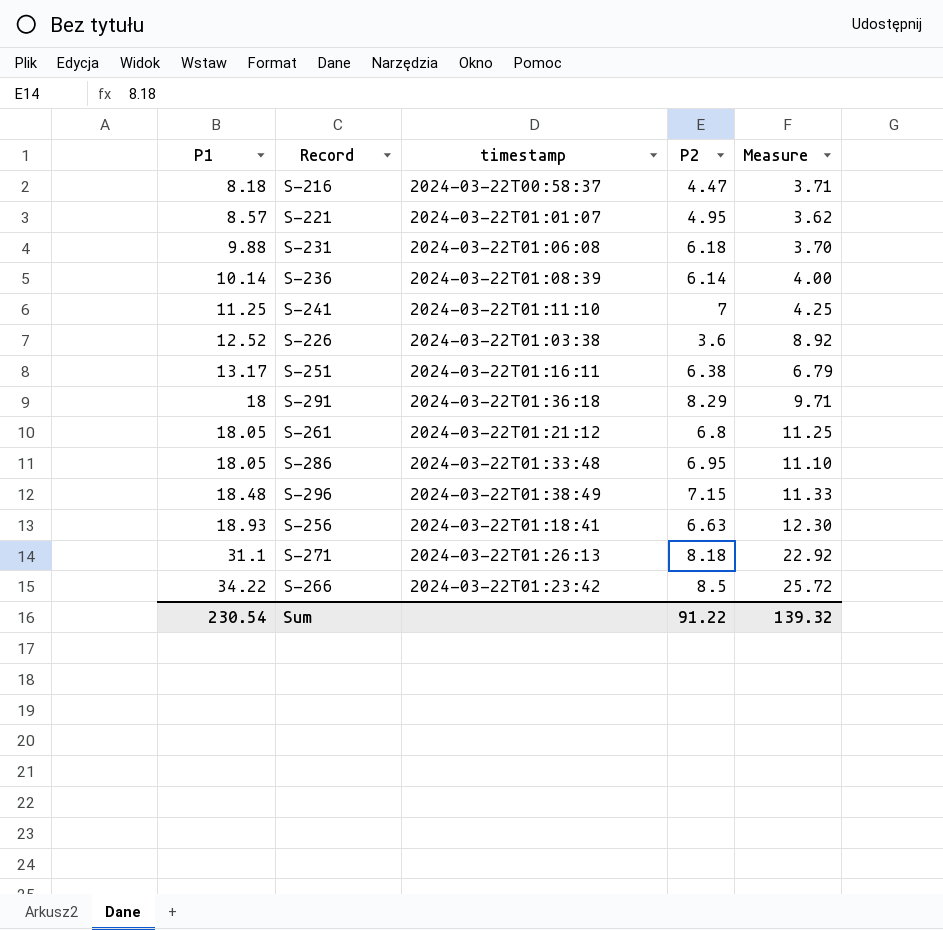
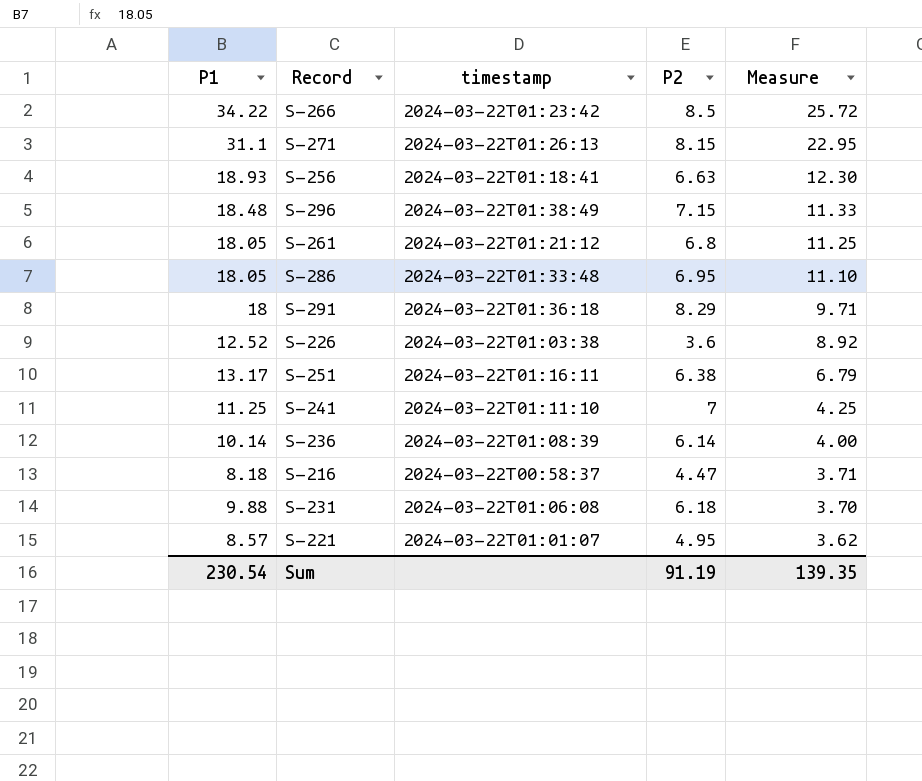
row order: P1 ascending -> Measure descending
S-271 | P2: 8.18 -> 8.15
S-271 | Measure: 22.92 -> 22.95
Sum | P2: 91.22 -> 91.19
Sum | Measure: 139.32 -> 139.35

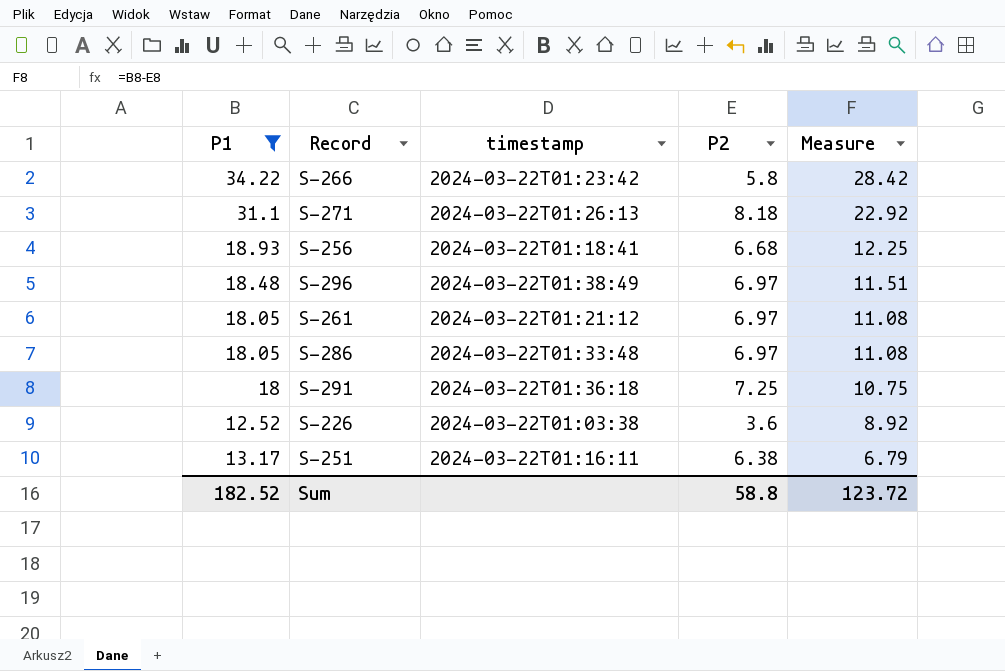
filter: none -> P1 >= 12.52
S-266 | P2: 8.5 -> 5.8
S-266 | Measure: 25.72 -> 28.42
S-271 | P2: 8.15 -> 8.18
S-271 | Measure: 22.95 -> 22.92
S-256 | P2: 6.63 -> 6.68
S-256 | Measure: 12.30 -> 12.25
S-296 | P2: 7.15 -> 6.97
S-296 | Measure: 11.33 -> 11.51
S-261 | P2: 6.8 -> 6.97
S-261 | Measure: 11.25 -> 11.08
S-286 | P2: 6.95 -> 6.97
S-286 | Measure: 11.10 -> 11.08
S-291 | P2: 8.29 -> 7.25
S-291 | Measure: 9.71 -> 10.75
Sum | P1: 230.54 -> 182.52
Sum | P2: 91.19 -> 58.8
Sum | Measure: 139.35 -> 123.72

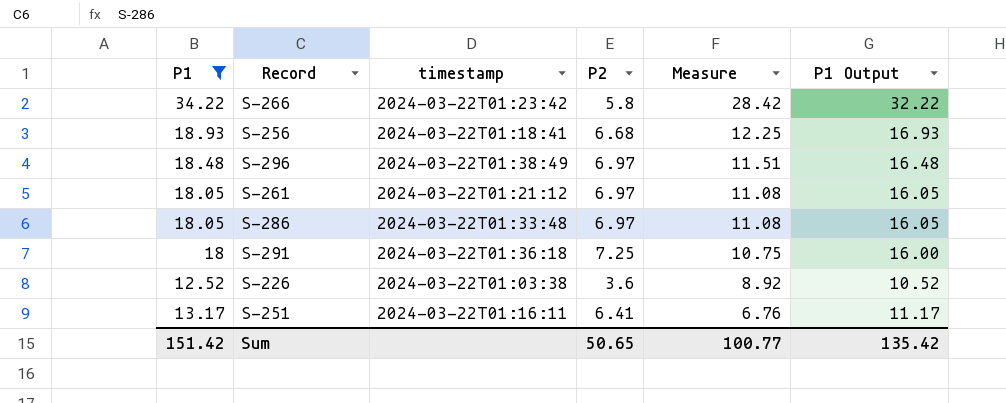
column P1 Output | formula: none -> [P1] - 2
row S-271: 31.1 | 2024-03-22T01:26:13 | 8.18 | 22.92 -> none
S-251 | P2: 6.38 -> 6.41
S-251 | Measure: 6.79 -> 6.76
Sum | P1: 182.52 -> 151.42
Sum | P2: 58.8 -> 50.65
Sum | Measure: 123.72 -> 100.77

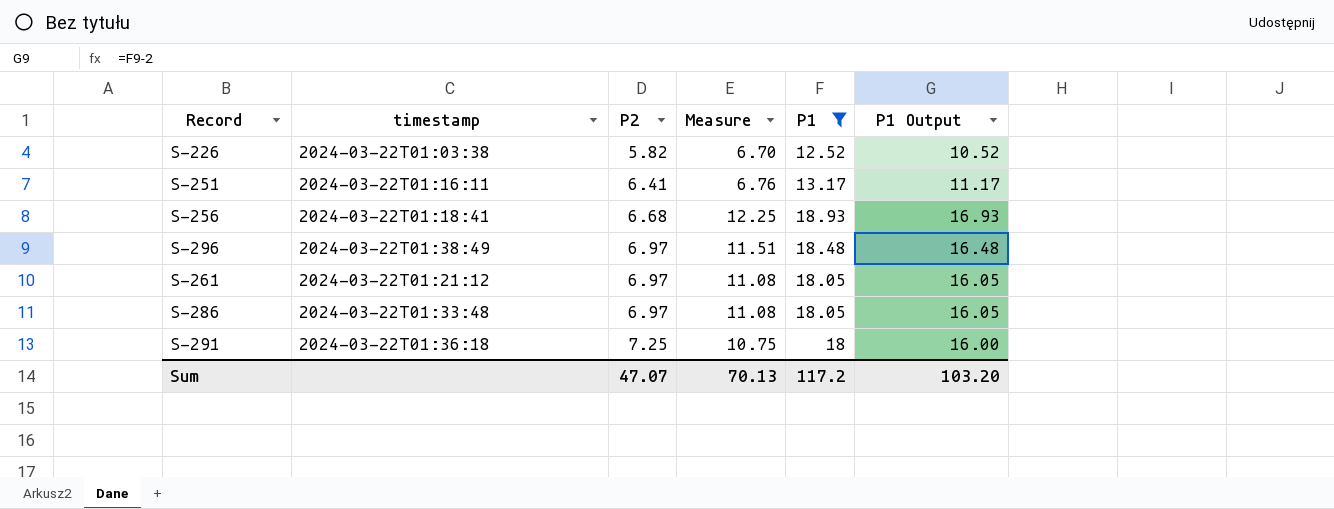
row order: Measure descending -> P2 ascending
column P1 | position: 1 -> 5
row S-266: 34.22 | 2024-03-22T01:23:42 | 5.8 | 28.42 | 32.22 -> none
S-226 | P2: 3.6 -> 5.82
S-226 | Measure: 8.92 -> 6.70
Sum | P2: 50.65 -> 47.07
Sum | Measure: 100.77 -> 70.13
Sum | P1: 151.42 -> 117.2
Sum | P1 Output: 135.42 -> 103.20

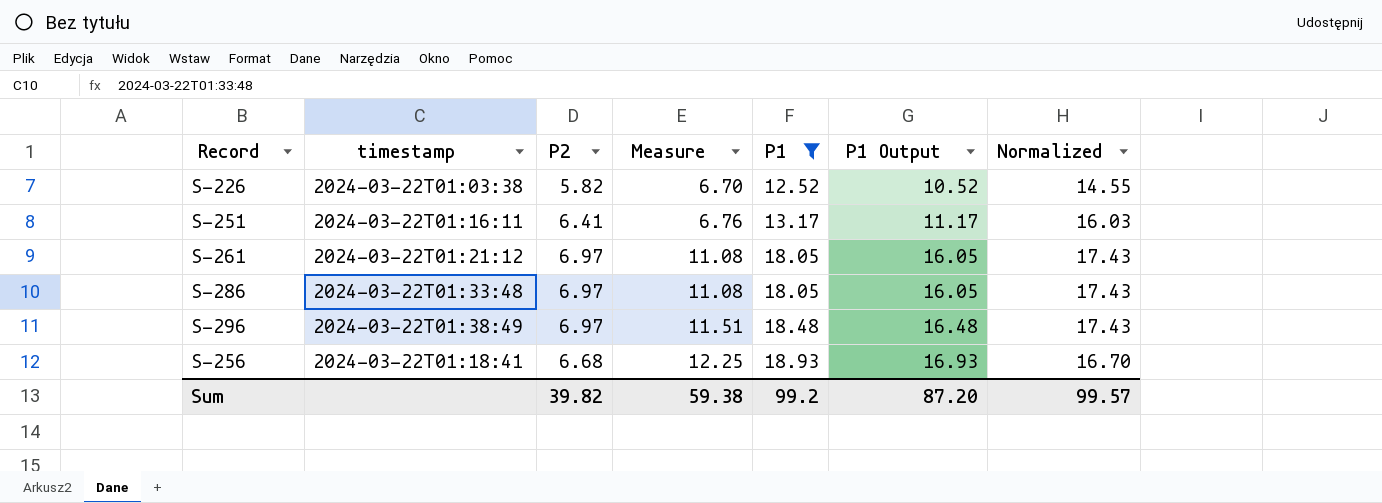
row order: P2 ascending -> Measure ascending
column Normalized | formula: none -> [P2] * 2.5
row S-291: 2024-03-22T01:36:18 | 7.25 | 10.75 | 18 | 16.00 -> none
Sum | P2: 47.07 -> 39.82
Sum | Measure: 70.13 -> 59.38
Sum | P1: 117.2 -> 99.2
Sum | P1 Output: 103.20 -> 87.20

